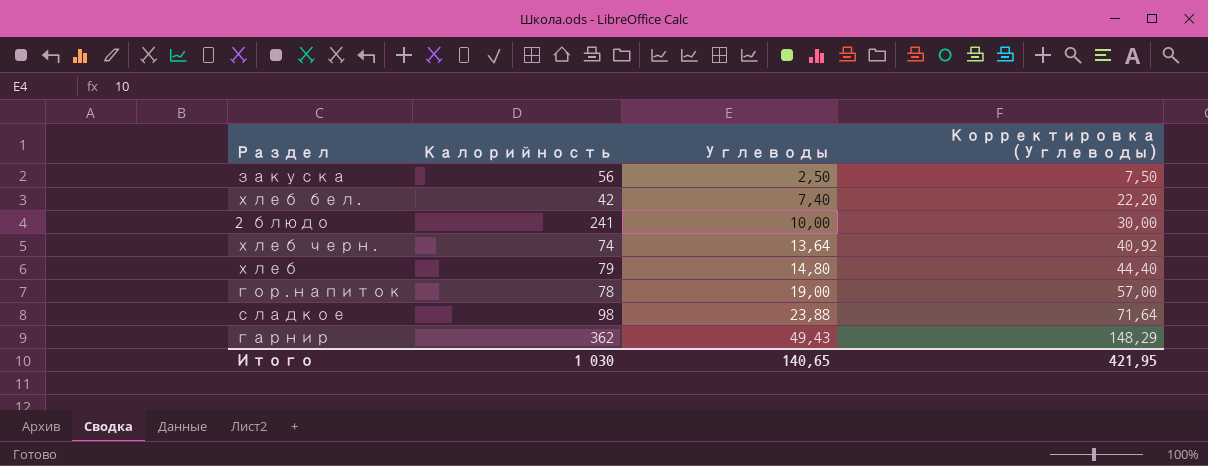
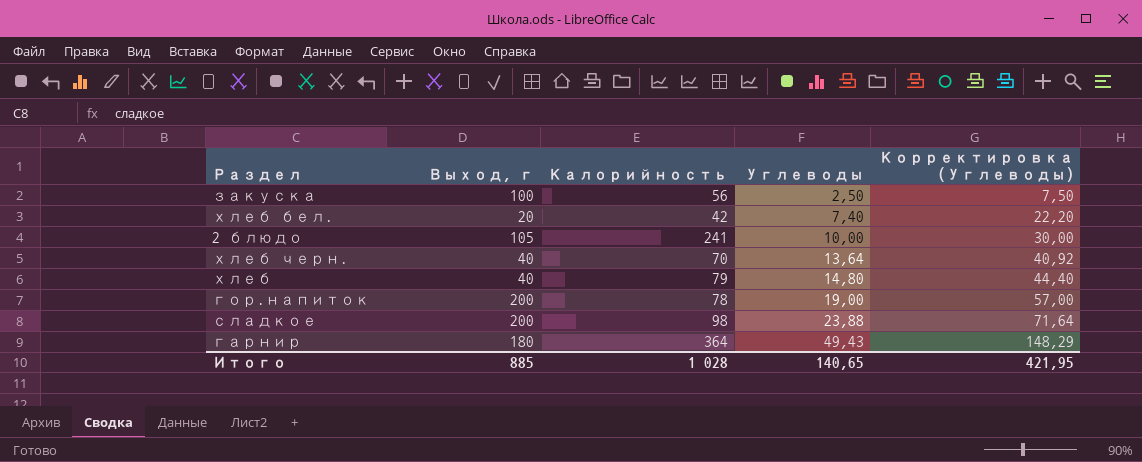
column Выход, г | position: none -> 2
хлеб черн. | Калорийность: 74 -> 70
гарнир | Калорийность: 362 -> 364
Итого | Калорийность: 1 030 -> 1 028

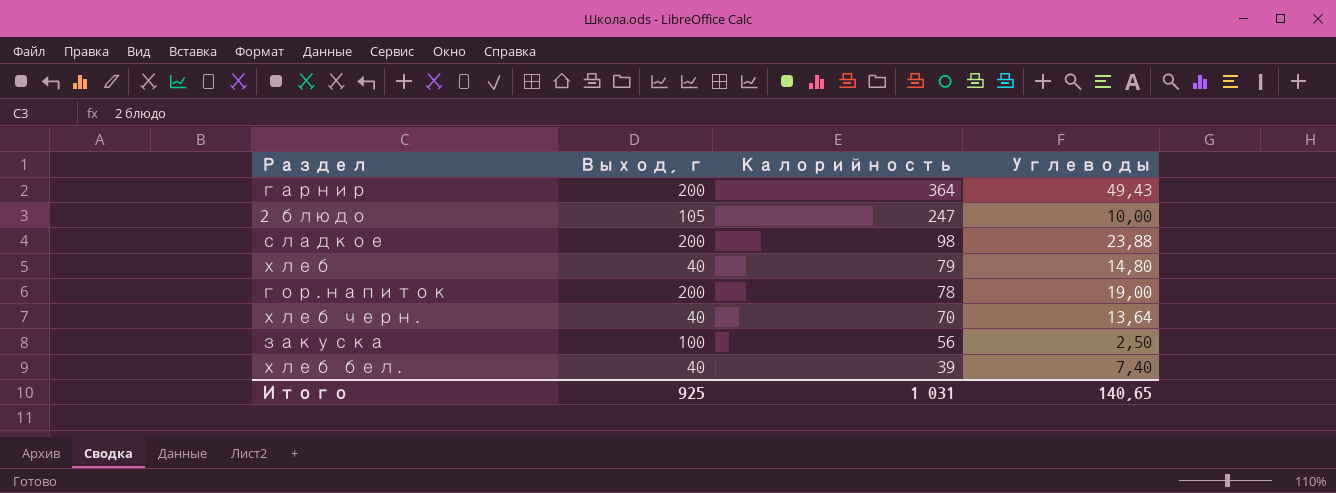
row order: Углеводы ascending -> Калорийность descending
column Корректировка (Углеводы) | formula: [Углеводы] * 3 -> none
гарнир | Выход, г: 180 -> 200
2 блюдо | Калорийность: 241 -> 247
хлеб бел. | Выход, г: 20 -> 40
хлеб бел. | Калорийность: 42 -> 39
Итого | Выход, г: 885 -> 925
Итого | Калорийность: 1 028 -> 1 031

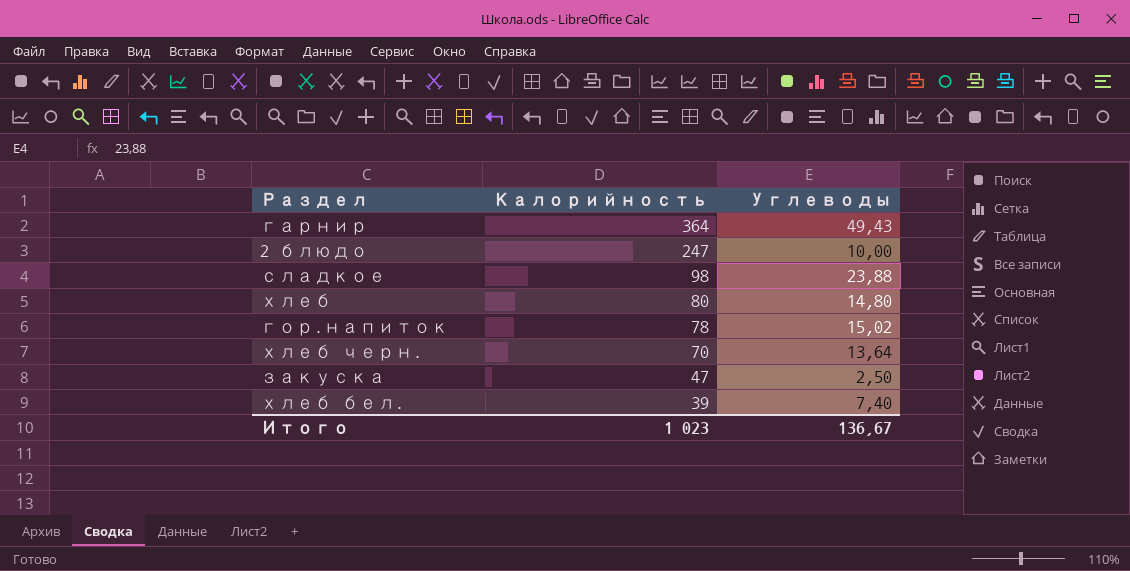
column Выход, г | position: 2 -> none
хлеб | Калорийность: 79 -> 80
гор.напиток | Углеводы: 19,00 -> 15,02
закуска | Калорийность: 56 -> 47
Итого | Калорийность: 1 031 -> 1 023
Итого | Углеводы: 140,65 -> 136,67

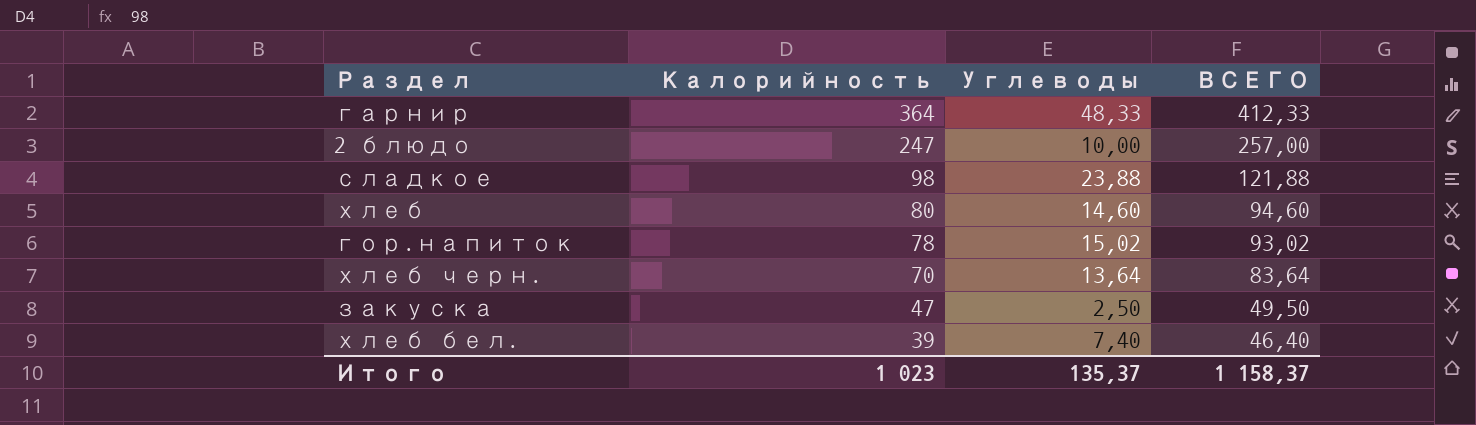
column ВСЕГО | formula: none -> [Калорийность] + [Углеводы]
гарнир | Углеводы: 49,43 -> 48,33
хлеб | Углеводы: 14,80 -> 14,60
Итого | Углеводы: 136,67 -> 135,37

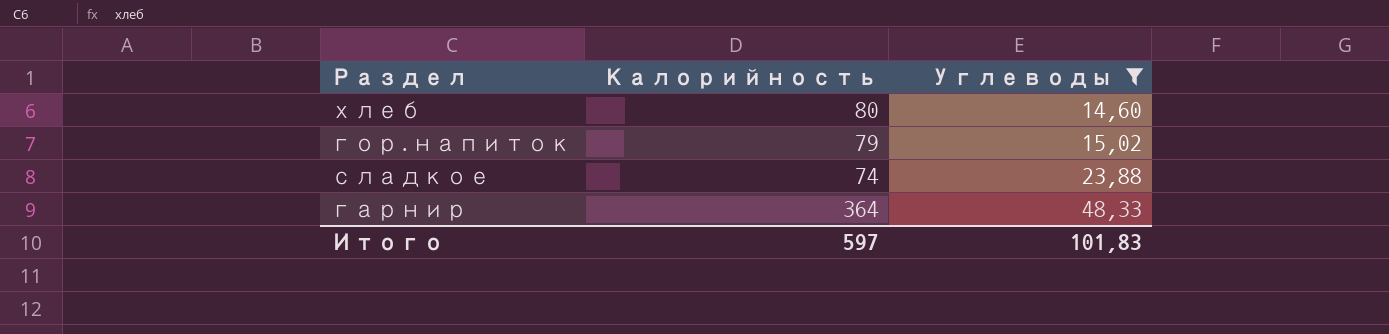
filter: none -> Углеводы >= 14,60
row order: Калорийность descending -> Углеводы ascending
column ВСЕГО | formula: [Калорийность] + [Углеводы] -> none
гор.напиток | Калорийность: 78 -> 79
сладкое | Калорийность: 98 -> 74
Итого | Калорийность: 1 023 -> 597
Итого | Углеводы: 135,37 -> 101,83

